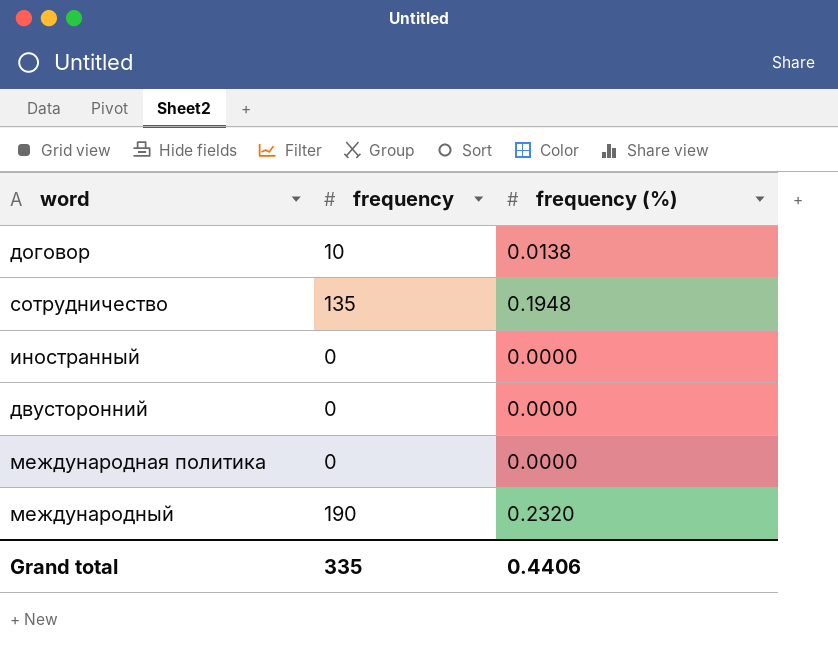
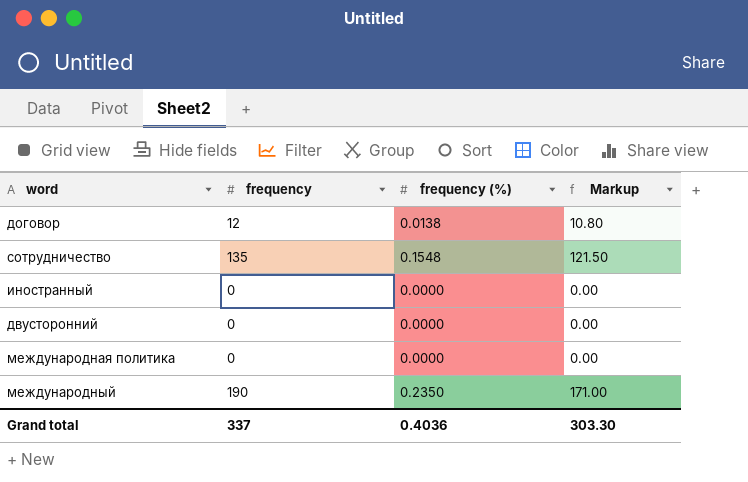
column Markup | formula: none -> [frequency] * 0.9
договор | frequency: 10 -> 12
сотрудничество | frequency (%): 0.1948 -> 0.1548
международный | frequency (%): 0.2320 -> 0.2350
Grand total | frequency: 335 -> 337
Grand total | frequency (%): 0.4406 -> 0.4036

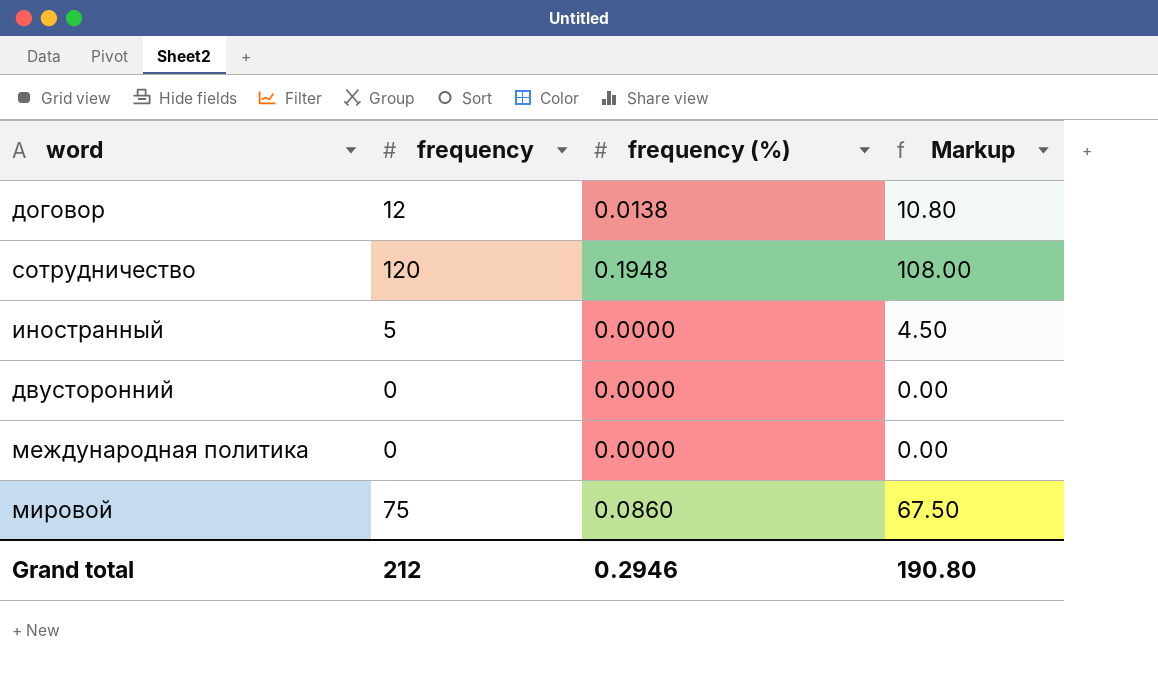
row международный: 190 | 0.2350 | 171.00 -> none
сотрудничество | frequency: 135 -> 120
сотрудничество | frequency (%): 0.1548 -> 0.1948
сотрудничество | Markup: 121.50 -> 108.00
иностранный | frequency: 0 -> 5
иностранный | Markup: 0.00 -> 4.50
row мировой: none -> 75 | 0.0860 | 67.50
Grand total | frequency: 337 -> 212
Grand total | frequency (%): 0.4036 -> 0.2946
Grand total | Markup: 303.30 -> 190.80

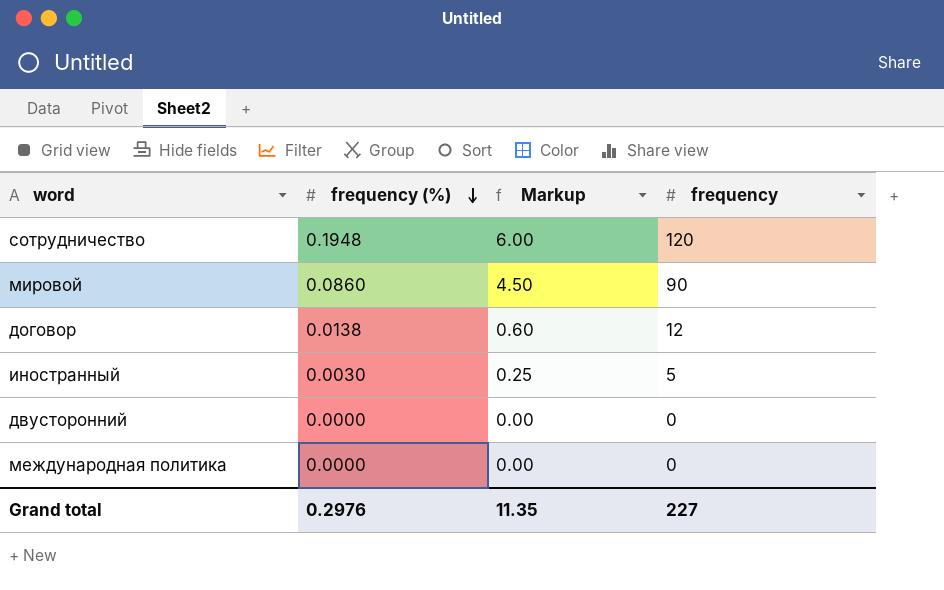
row order: none -> frequency (%) descending
column Markup | formula: [frequency] * 0.9 -> [frequency] * 0.05
column frequency | position: 2 -> 4
мировой | frequency: 75 -> 90
иностранный | frequency (%): 0.0000 -> 0.0030
Grand total | frequency (%): 0.2946 -> 0.2976
Grand total | Markup: 190.80 -> 11.35
Grand total | frequency: 212 -> 227

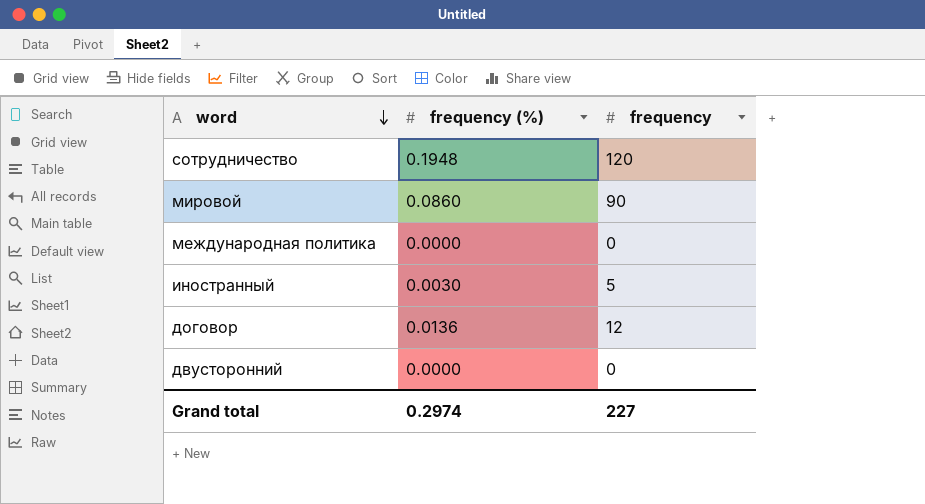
row order: frequency (%) descending -> word descending
column Markup | formula: [frequency] * 0.05 -> none
договор | frequency (%): 0.0138 -> 0.0136
Grand total | frequency (%): 0.2976 -> 0.2974

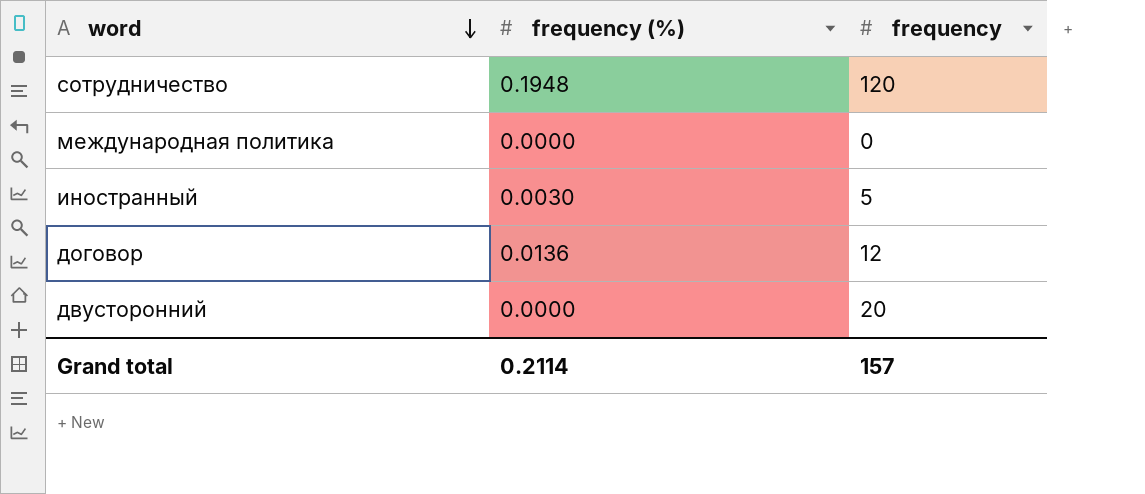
row мировой: 0.0860 | 90 -> none
двусторонний | frequency: 0 -> 20
Grand total | frequency (%): 0.2974 -> 0.2114
Grand total | frequency: 227 -> 157

